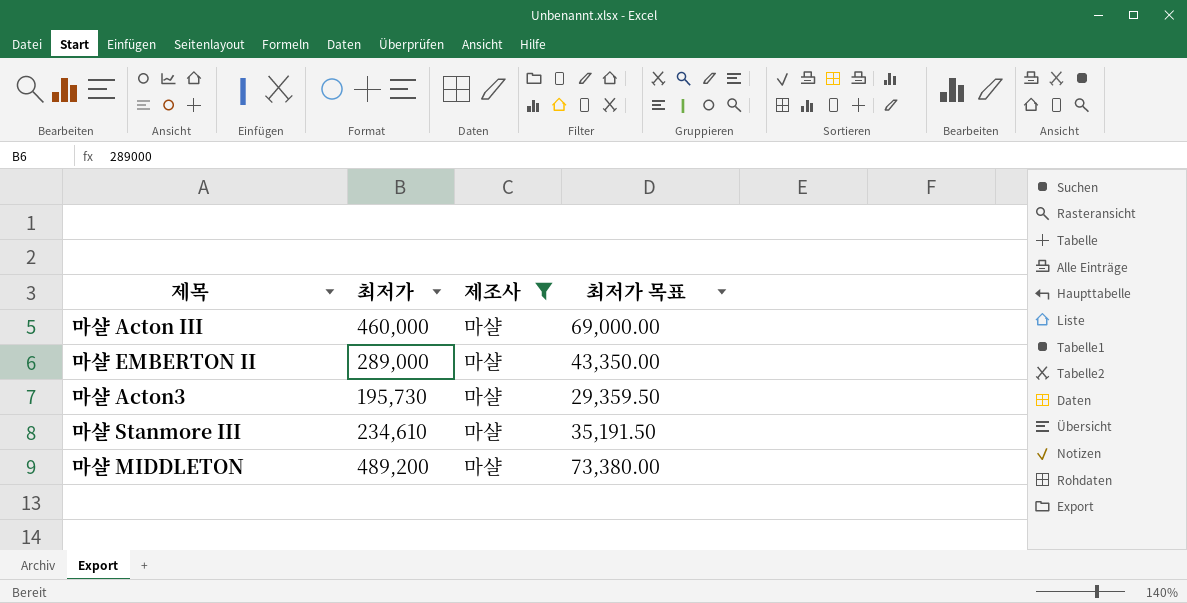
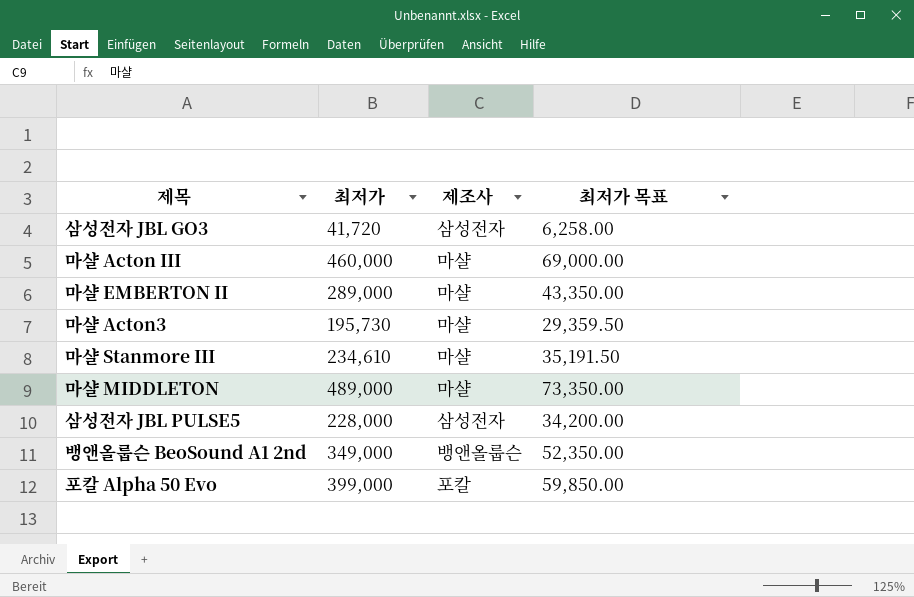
filter: 제조사 = 마샬 -> none
마샬 MIDDLETON | 최저가: 489,200 -> 489,000
마샬 MIDDLETON | 최저가 목표: 73,380.00 -> 73,350.00

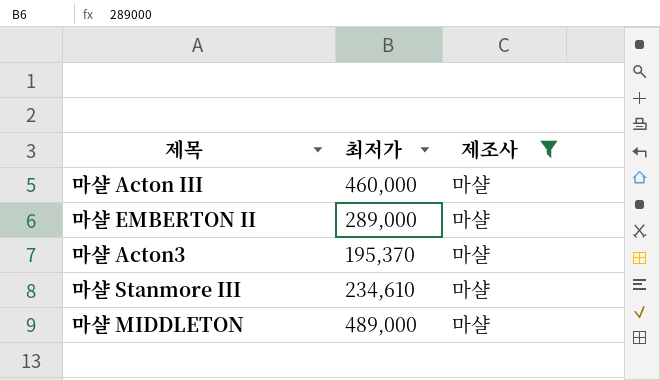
filter: none -> 제조사 = 마샬
column 최저가 목표 | formula: [최저가] * 0.15 -> none
마샬 Acton3 | 최저가: 195,730 -> 195,370

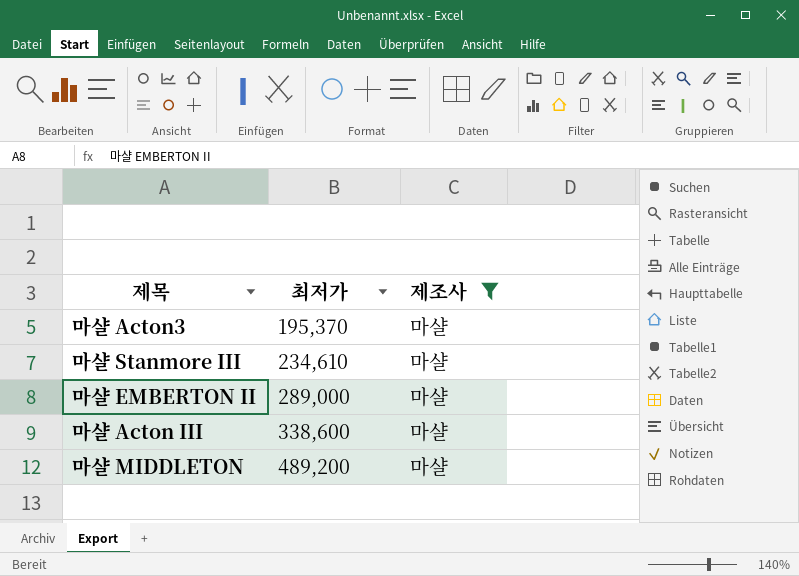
row order: none -> 최저가 ascending
마샬 Acton III | 최저가: 460,000 -> 338,600
마샬 MIDDLETON | 최저가: 489,000 -> 489,200

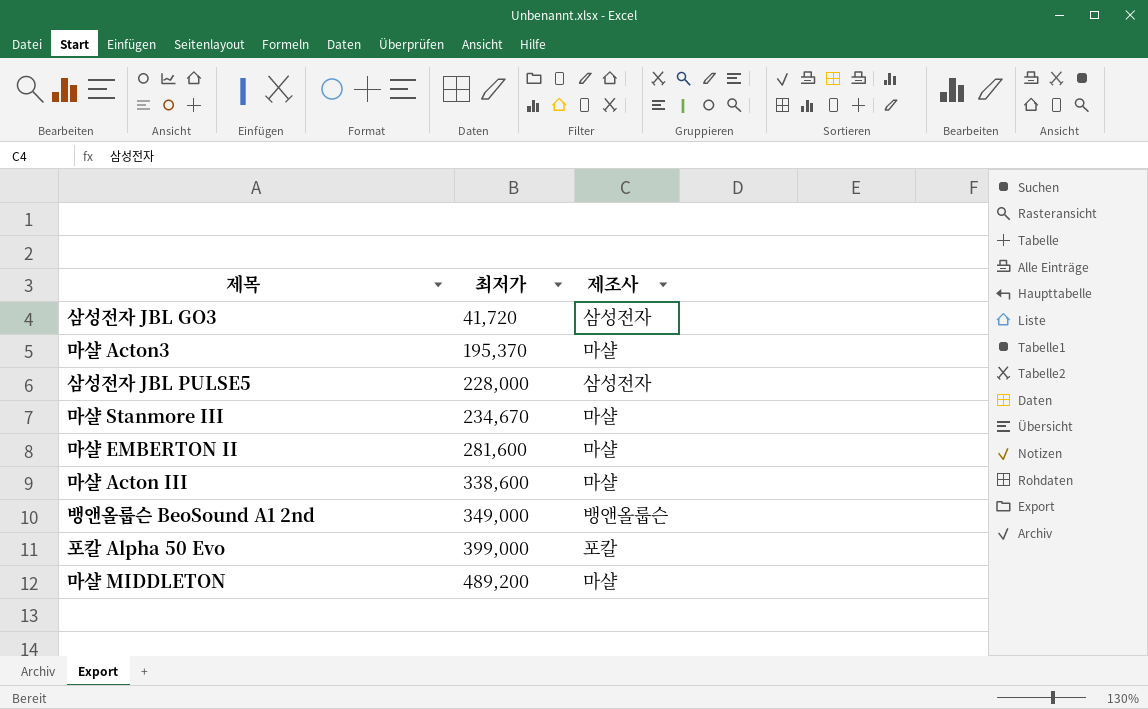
filter: 제조사 = 마샬 -> none
마샬 Stanmore III | 최저가: 234,610 -> 234,670
마샬 EMBERTON II | 최저가: 289,000 -> 281,600

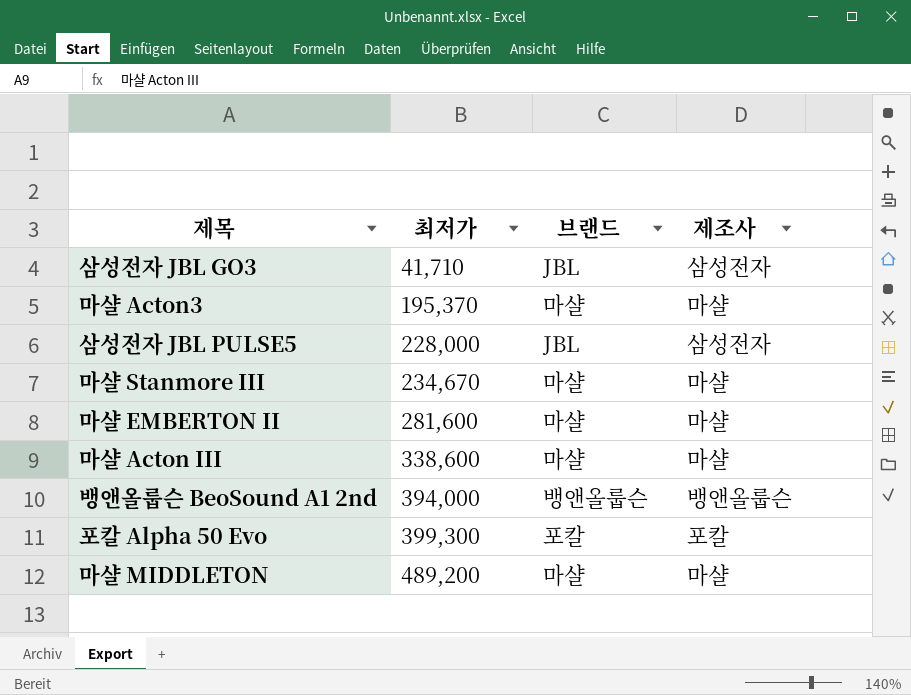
column 브랜드 | position: none -> 3
삼성전자 JBL GO3 | 최저가: 41,720 -> 41,710
뱅앤올룹슨 BeoSound A1 2nd | 최저가: 349,000 -> 394,000
포칼 Alpha 50 Evo | 최저가: 399,000 -> 399,300

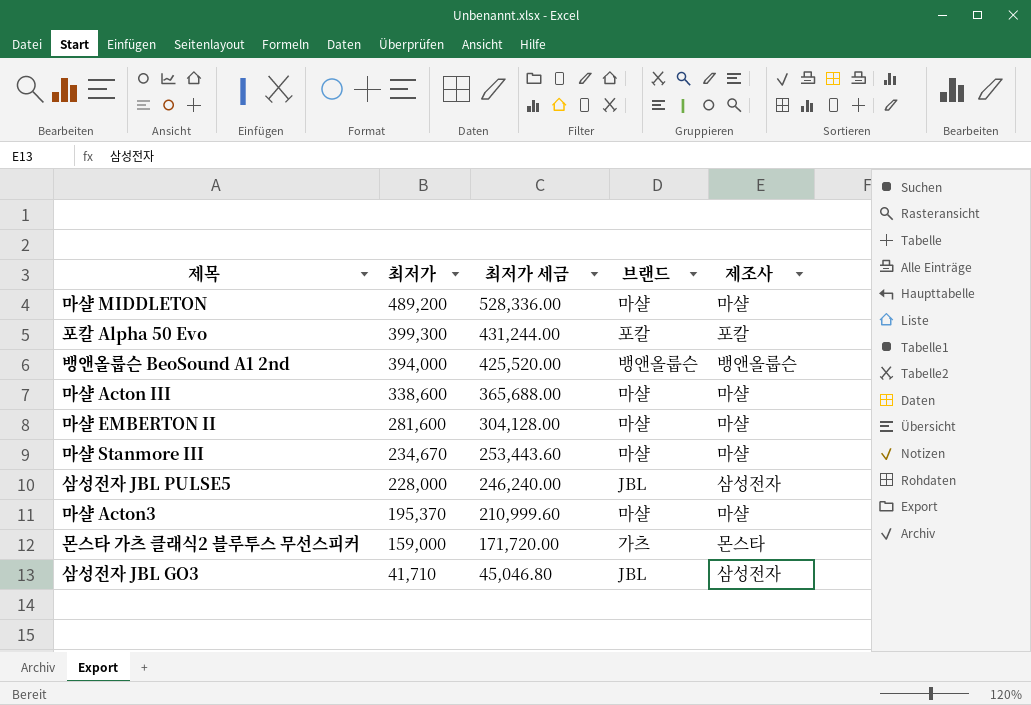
row order: 최저가 ascending -> 최저가 descending
column 최저가 세금 | formula: none -> [최저가] * 1.08
row 몬스타 가츠 클래식2 블루투스 무선스피커: none -> 159,000 | 171,720.00 | 가츠 | 몬스타

